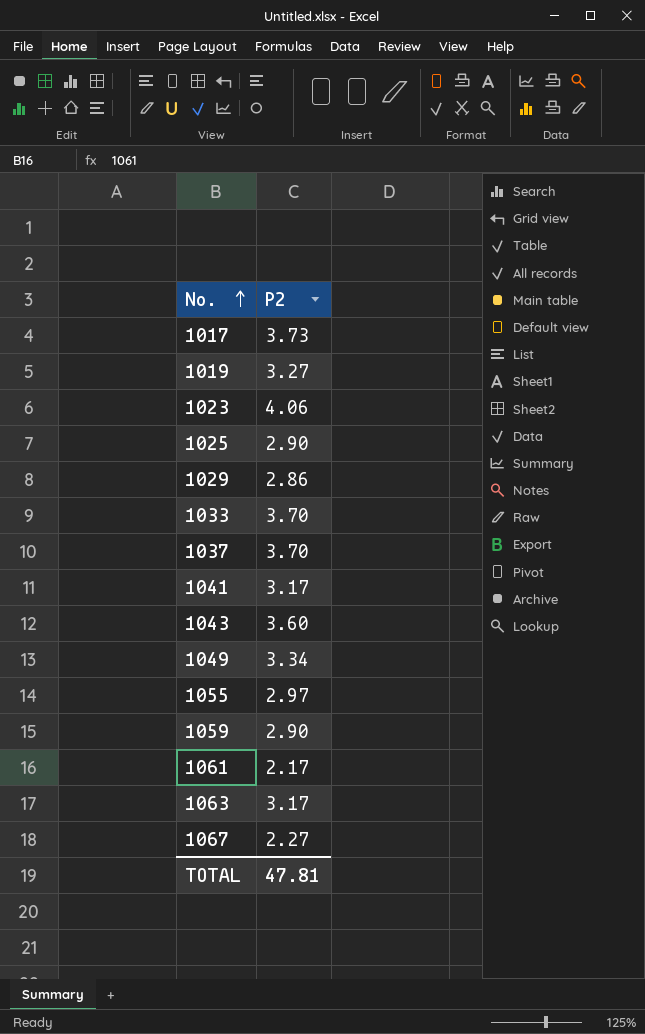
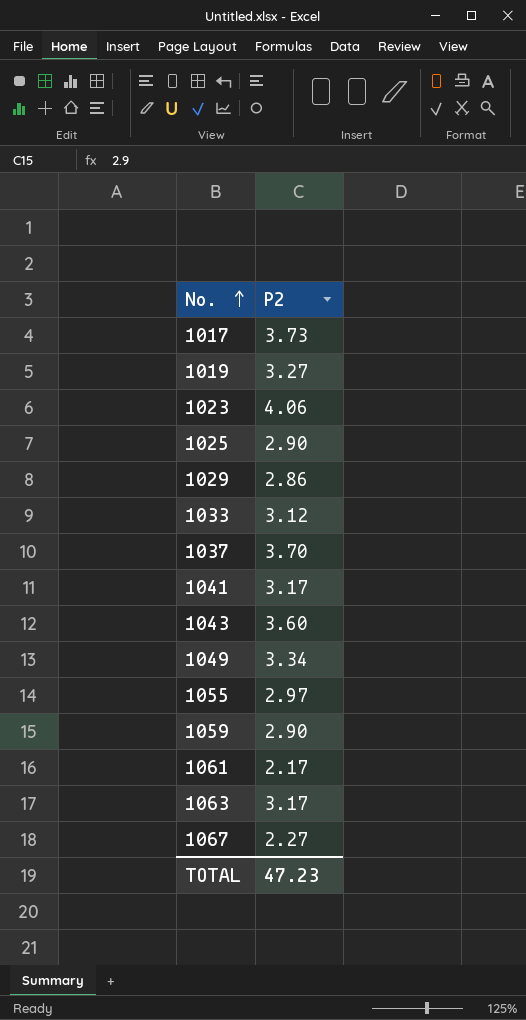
1033 | P2: 3.70 -> 3.12
TOTAL | P2: 47.81 -> 47.23

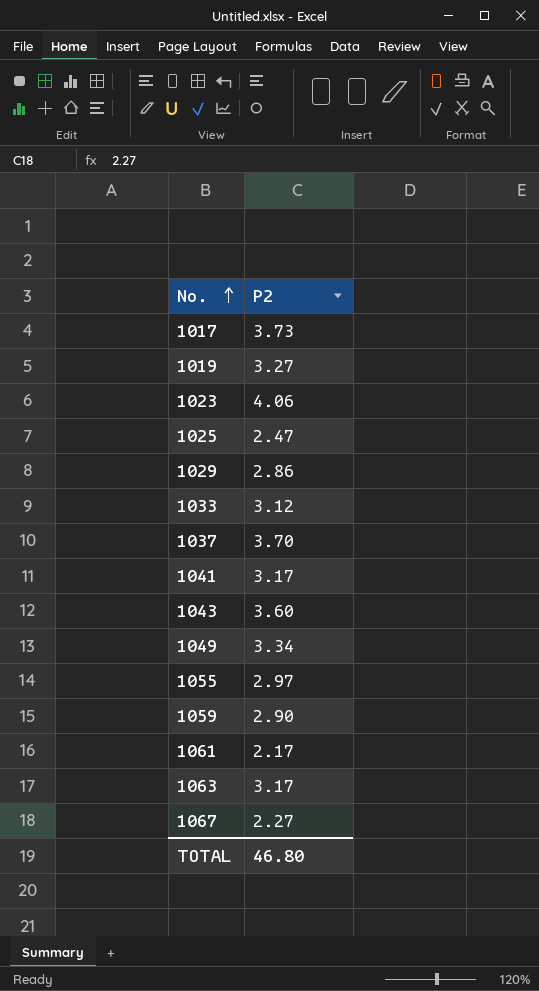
1025 | P2: 2.90 -> 2.47
TOTAL | P2: 47.23 -> 46.80

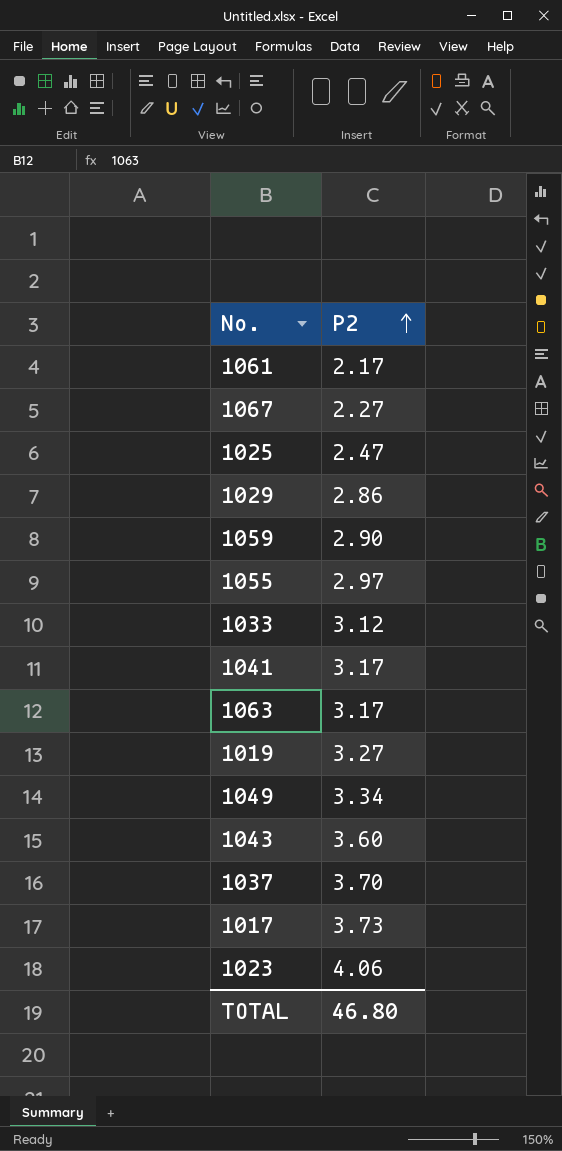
row order: No. ascending -> P2 ascending

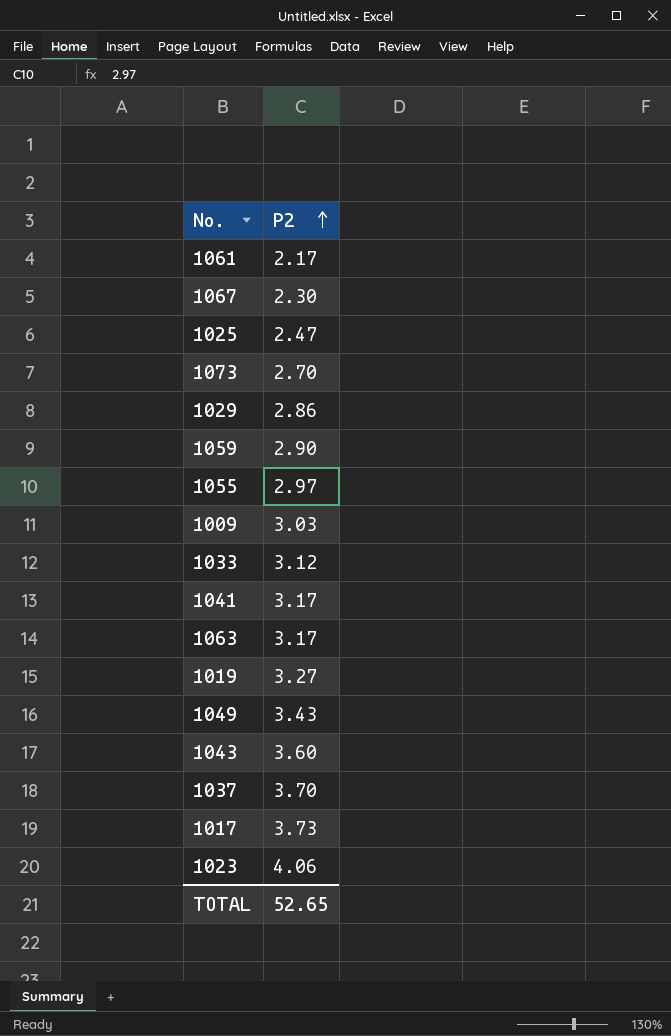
1067 | P2: 2.27 -> 2.30
row 1073: none -> 2.70
row 1009: none -> 3.03
1049 | P2: 3.34 -> 3.43
TOTAL | P2: 46.80 -> 52.65

